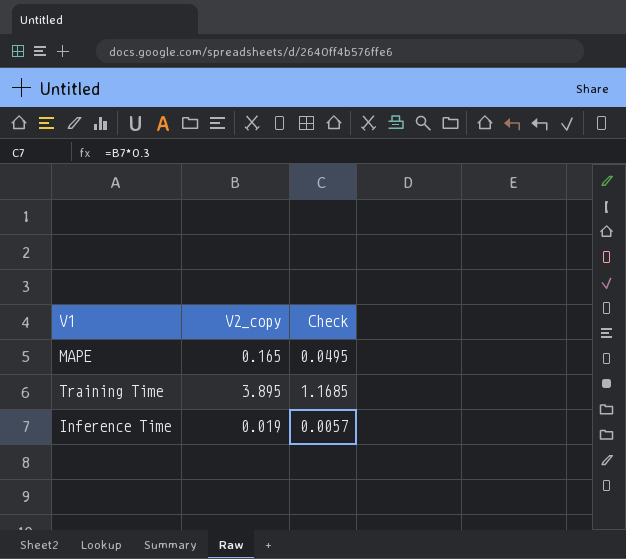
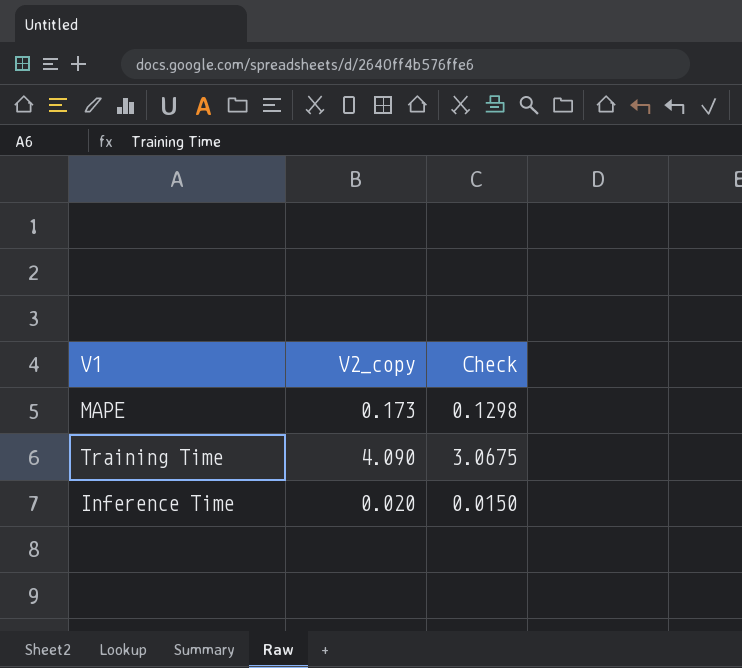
column Check | formula: [V2_copy] * 0.3 -> [V2_copy] * 0.75
MAPE | V2_copy: 0.165 -> 0.173
Training Time | V2_copy: 3.895 -> 4.090
Inference Time | V2_copy: 0.019 -> 0.020

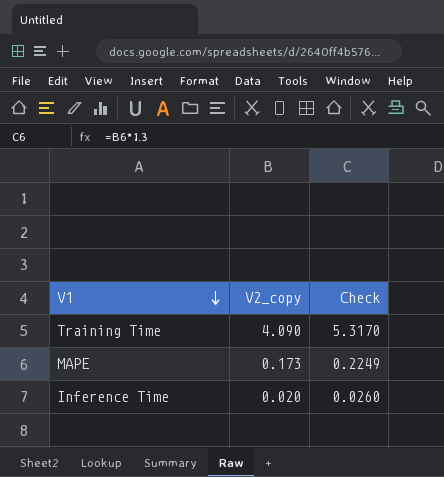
row order: none -> V1 descending
column Check | formula: [V2_copy] * 0.75 -> [V2_copy] * 1.3

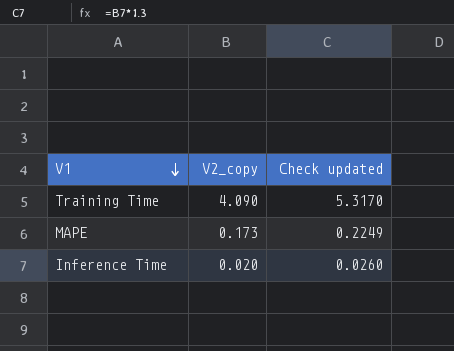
column name: Check -> Check updated

